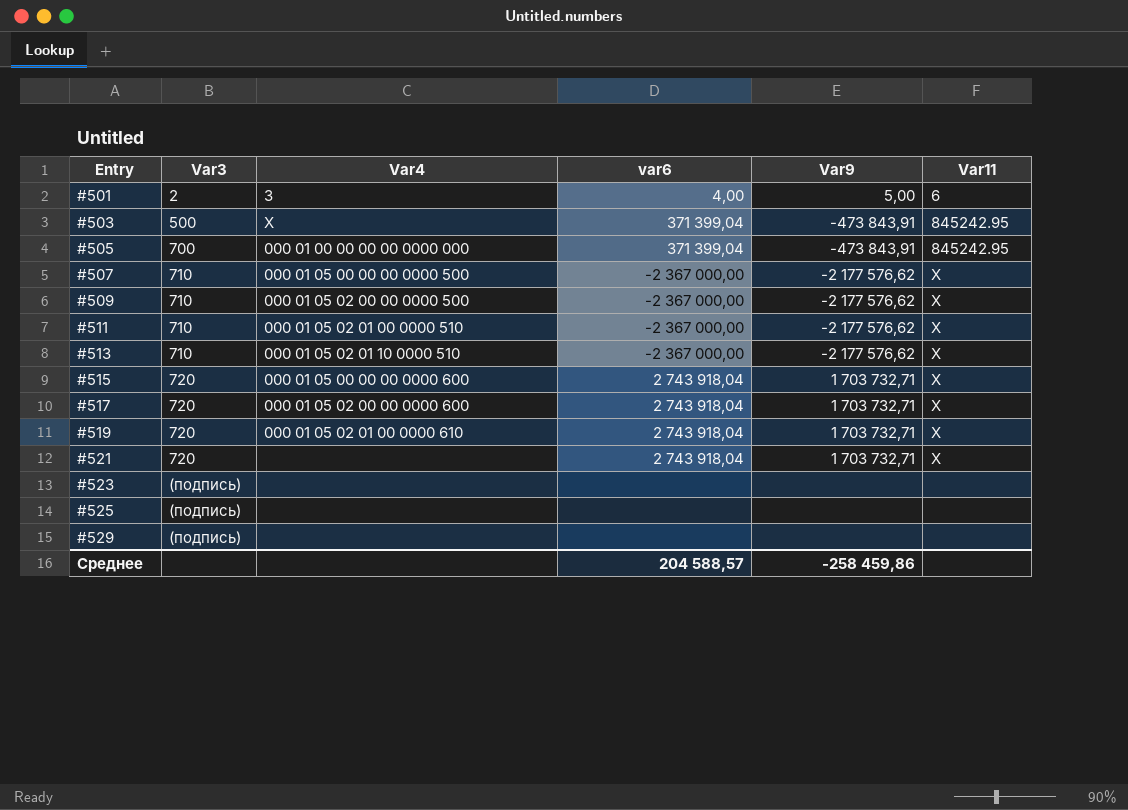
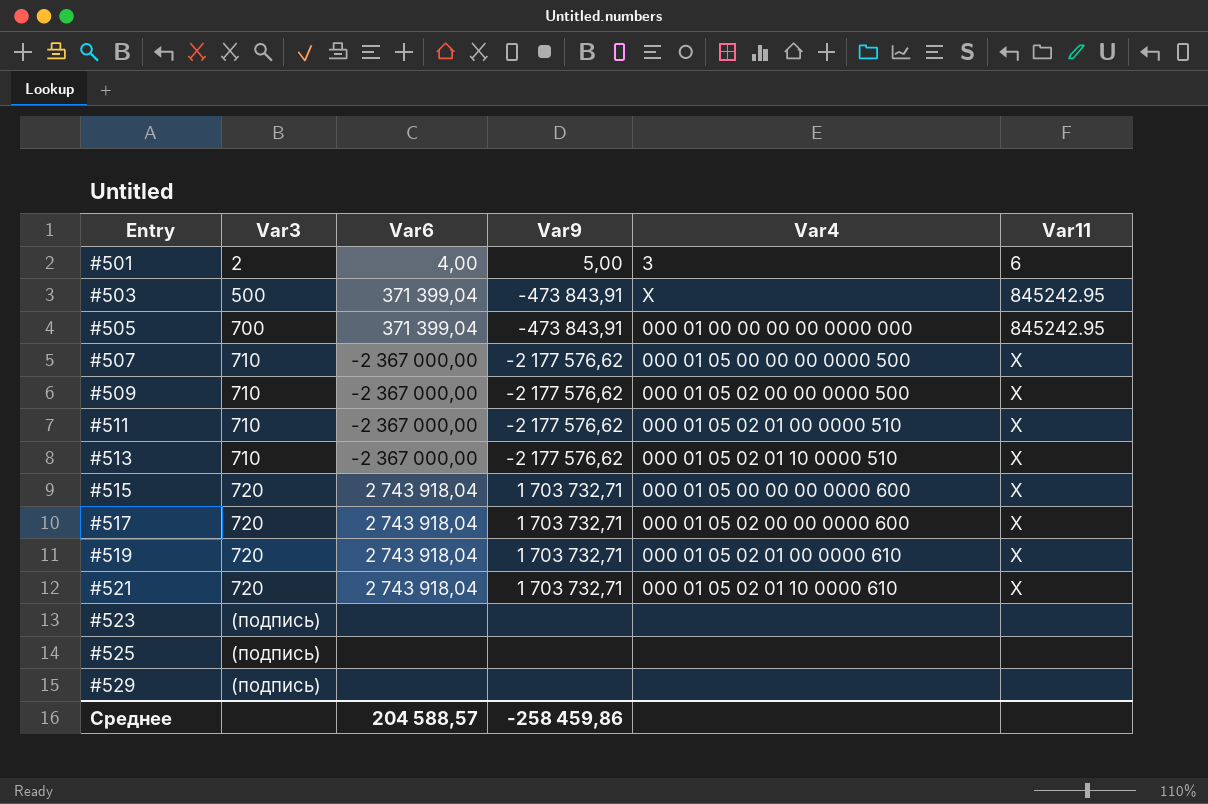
column name: var6 -> Var6
column Var4 | position: 3 -> 5
#521 | Var4: none -> 000 01 05 02 01 10 0000 610

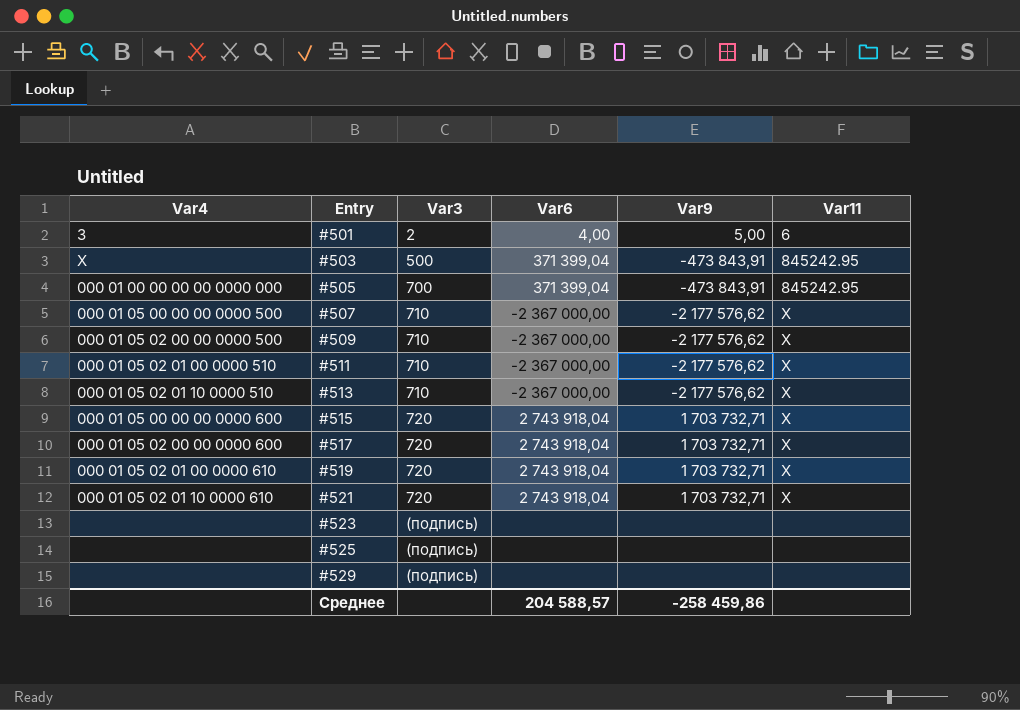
column Var4 | position: 5 -> 1

